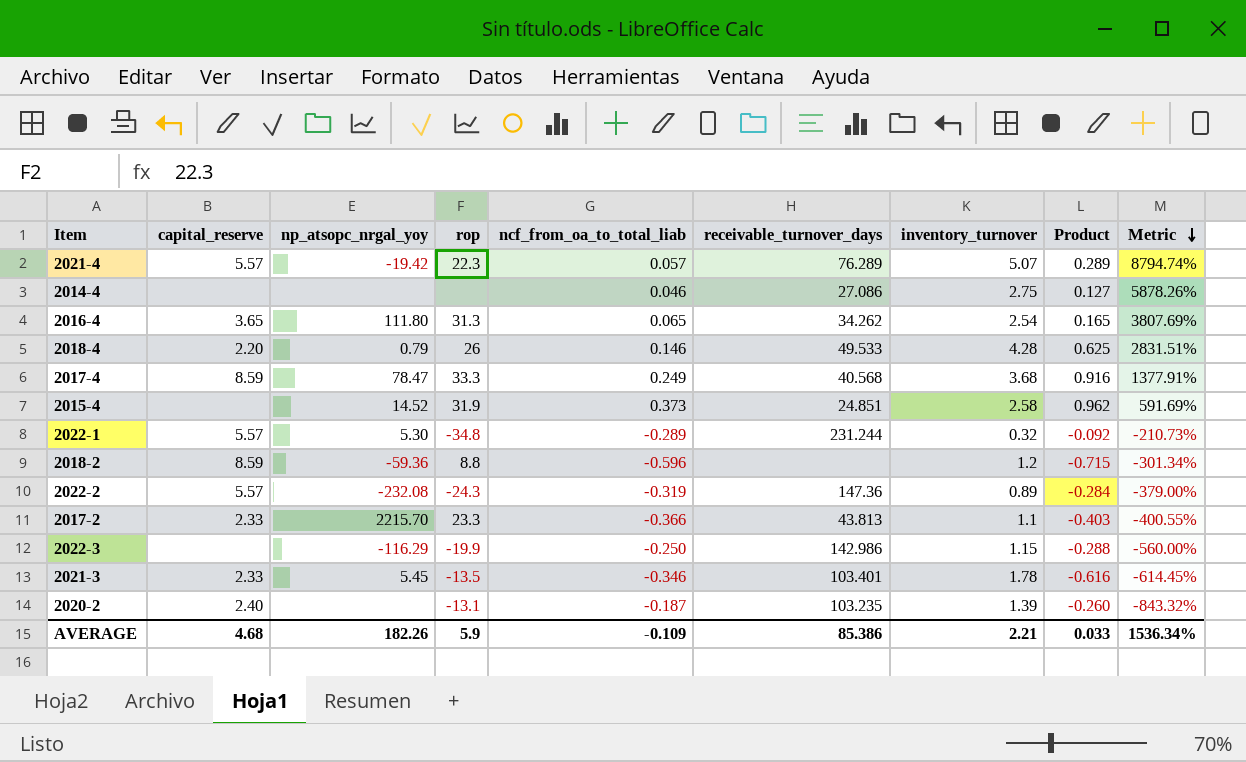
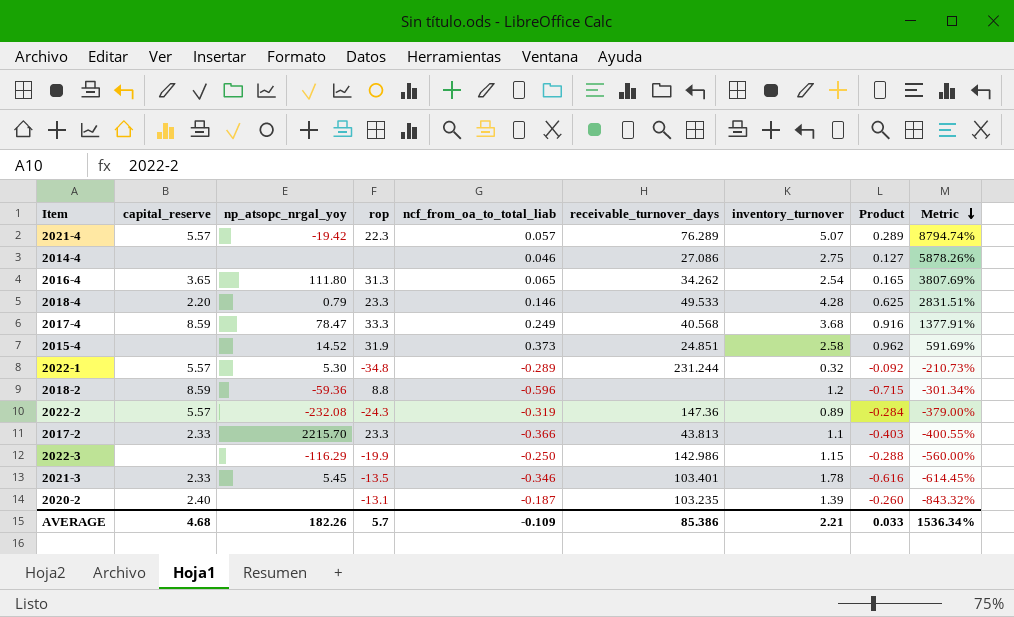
2018-4 | rop: 26 -> 23.3
AVERAGE | rop: 5.9 -> 5.7

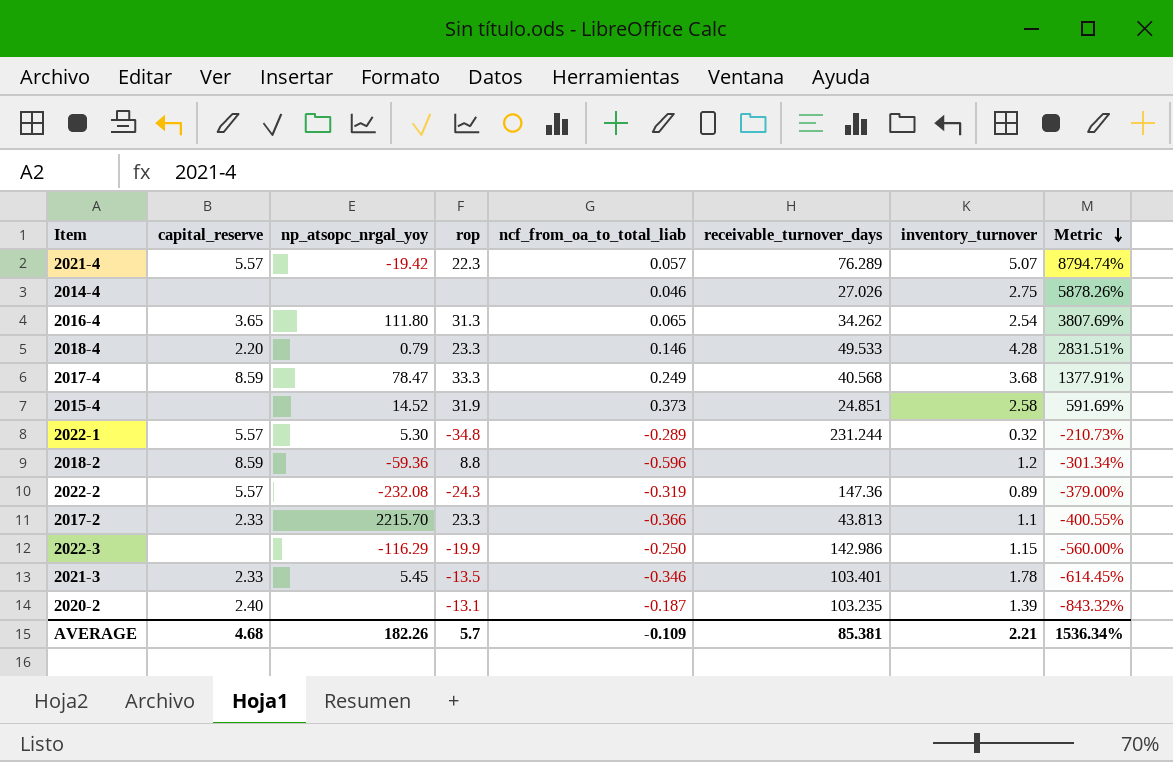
column Product | formula: [ncf_from_oa_to_total_liab] * [inventory_turnover] -> none
2014-4 | receivable_turnover_days: 27.086 -> 27.026
AVERAGE | receivable_turnover_days: 85.386 -> 85.381

